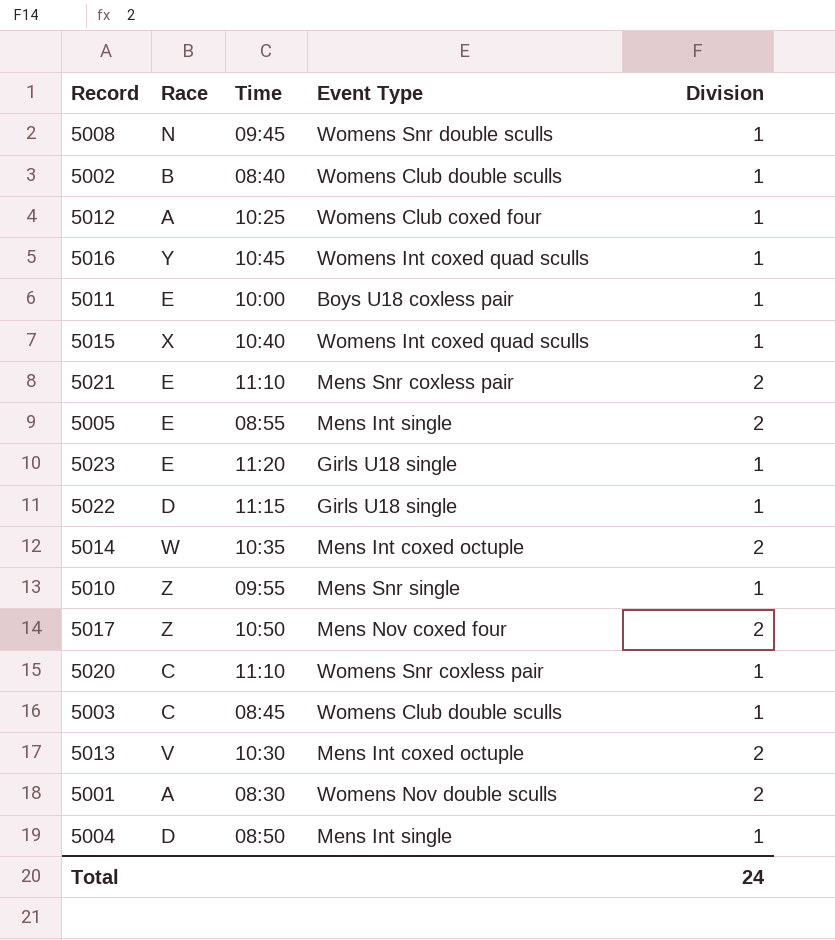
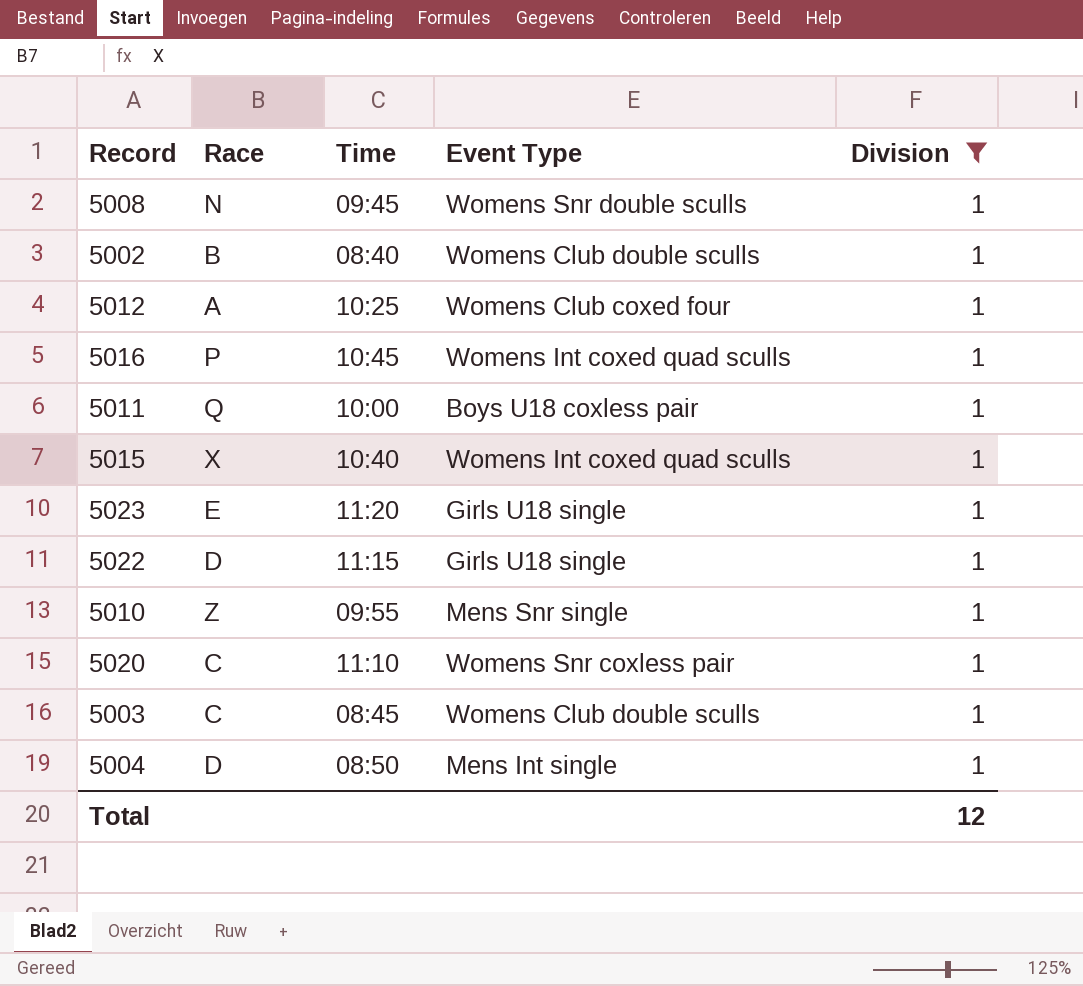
filter: none -> Division = 1
5016 | Race: Y -> P
5011 | Race: E -> Q
Total | Division: 24 -> 12

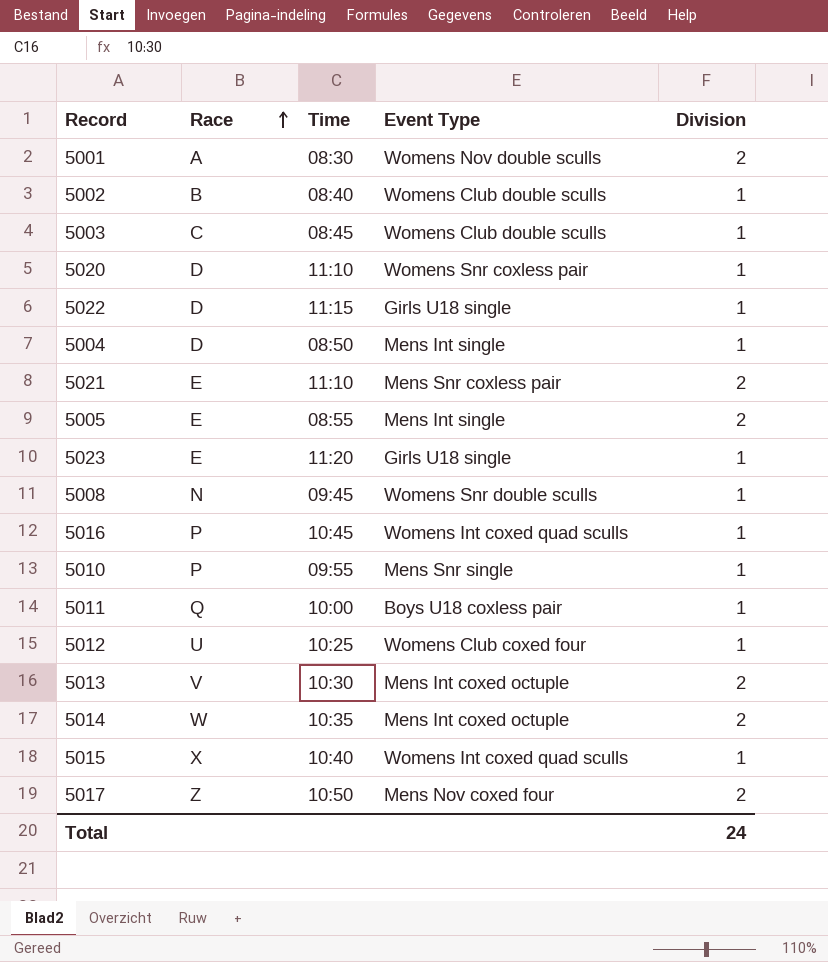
filter: Division = 1 -> none
row order: none -> Race ascending
5020 | Race: C -> D
5010 | Race: Z -> P
5012 | Race: A -> U
Total | Division: 12 -> 24

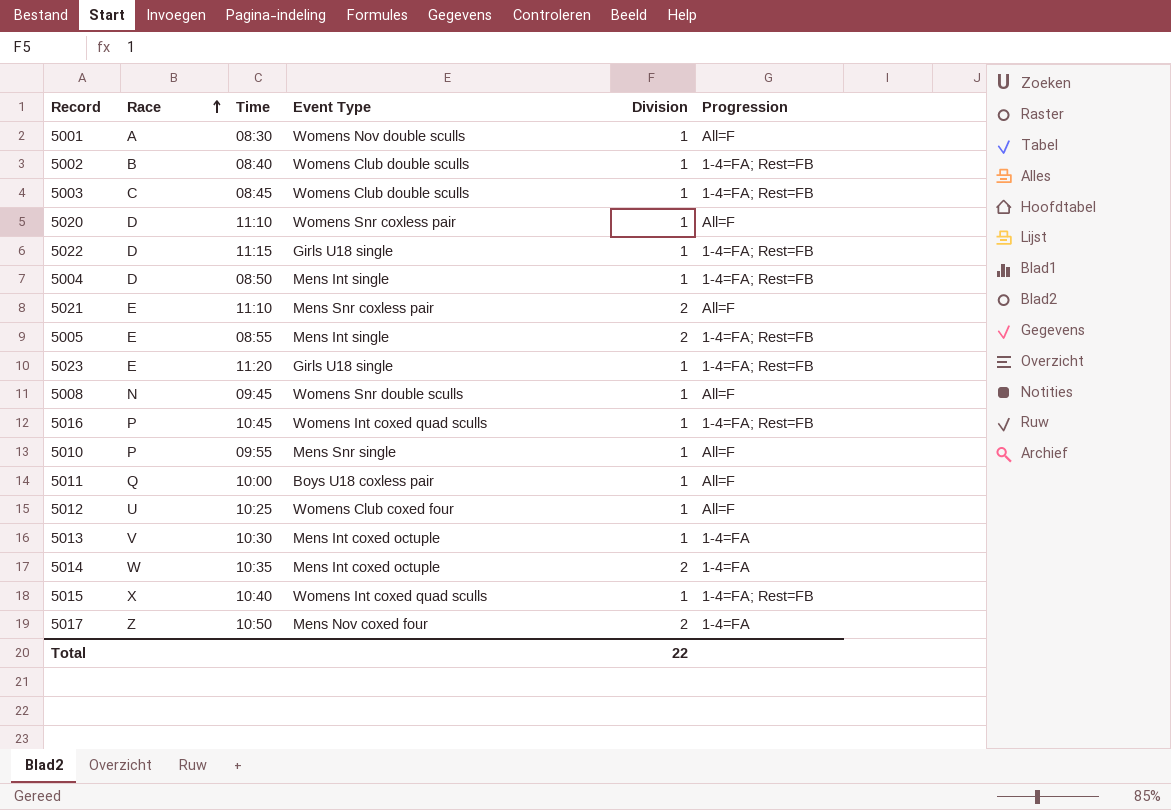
column Progression | position: none -> 6
5001 | Division: 2 -> 1
5013 | Division: 2 -> 1
Total | Division: 24 -> 22

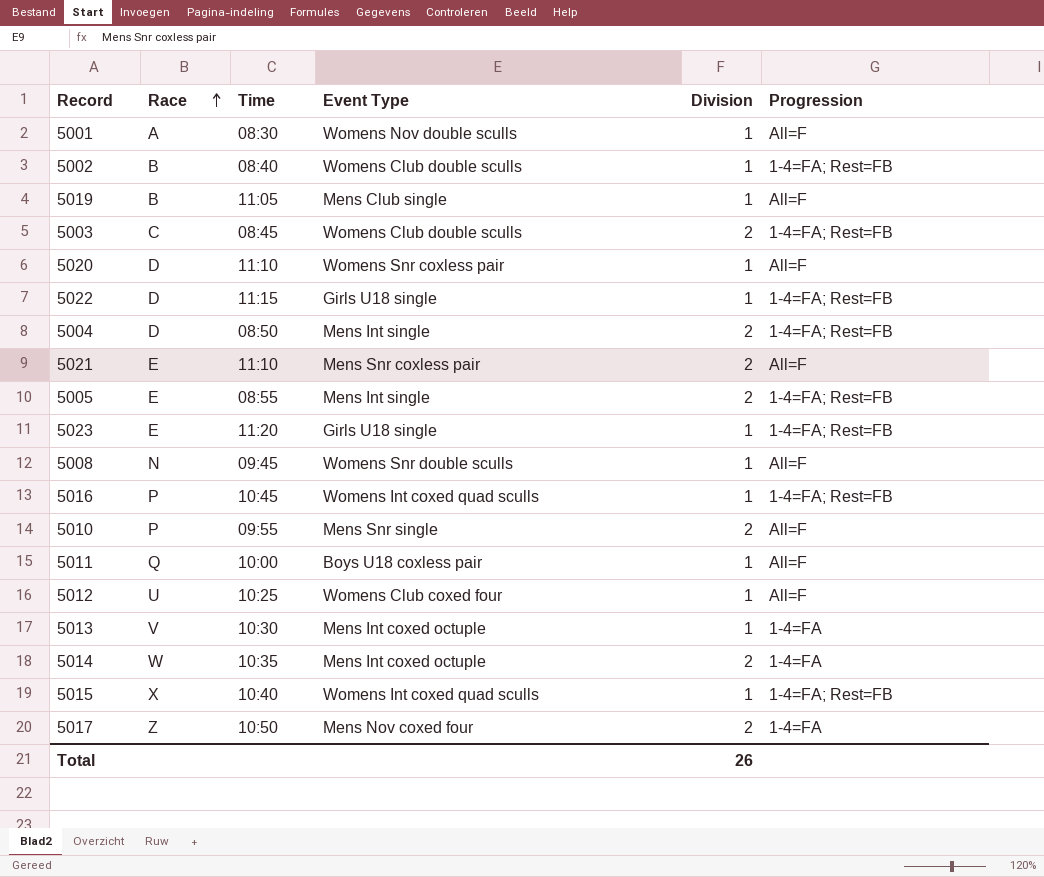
row 5019: none -> B | 11:05 | Mens Club single | 1 | All=F
5003 | Division: 1 -> 2
5004 | Division: 1 -> 2
5010 | Division: 1 -> 2
Total | Division: 22 -> 26

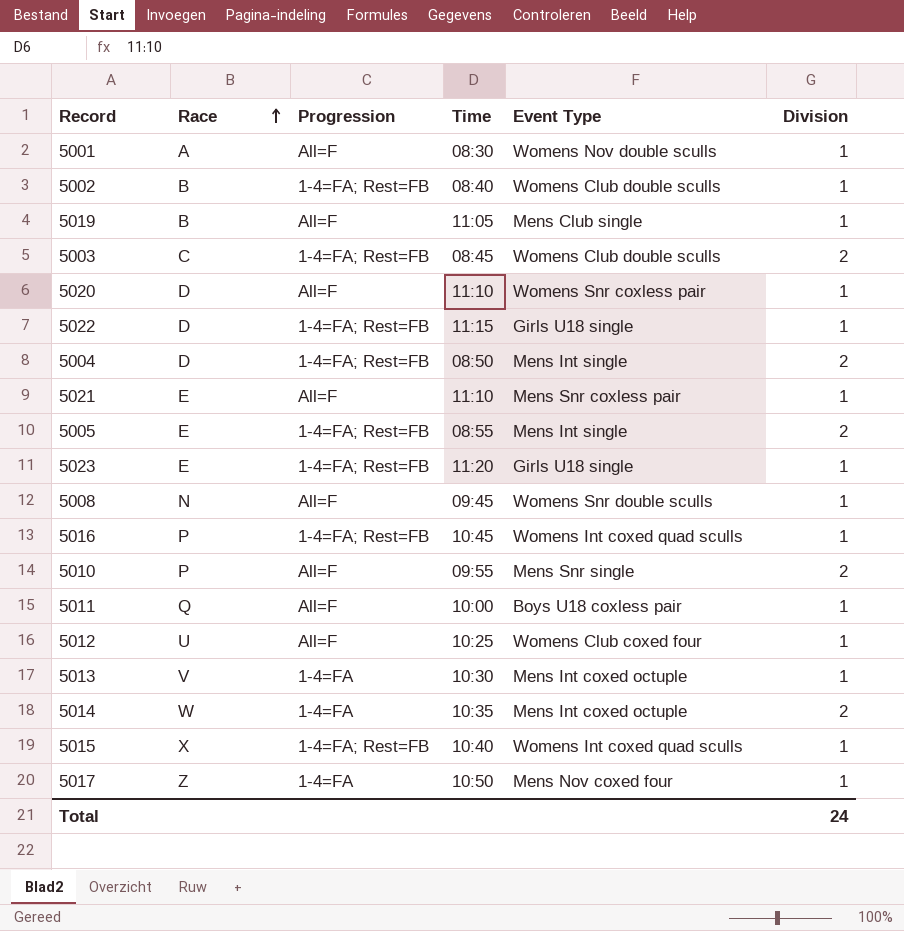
column Progression | position: 6 -> 3
5021 | Division: 2 -> 1
5017 | Division: 2 -> 1
Total | Division: 26 -> 24

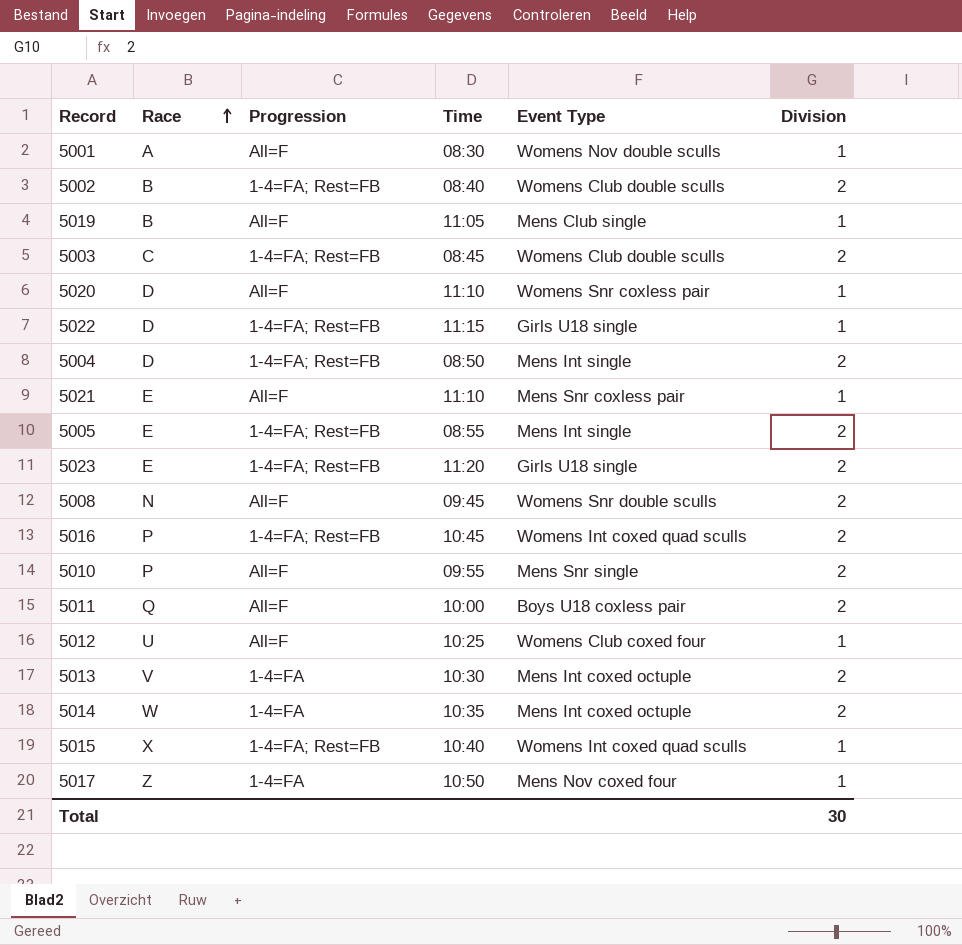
5002 | Division: 1 -> 2
5023 | Division: 1 -> 2
5008 | Division: 1 -> 2
5016 | Division: 1 -> 2
5011 | Division: 1 -> 2
5013 | Division: 1 -> 2
Total | Division: 24 -> 30

